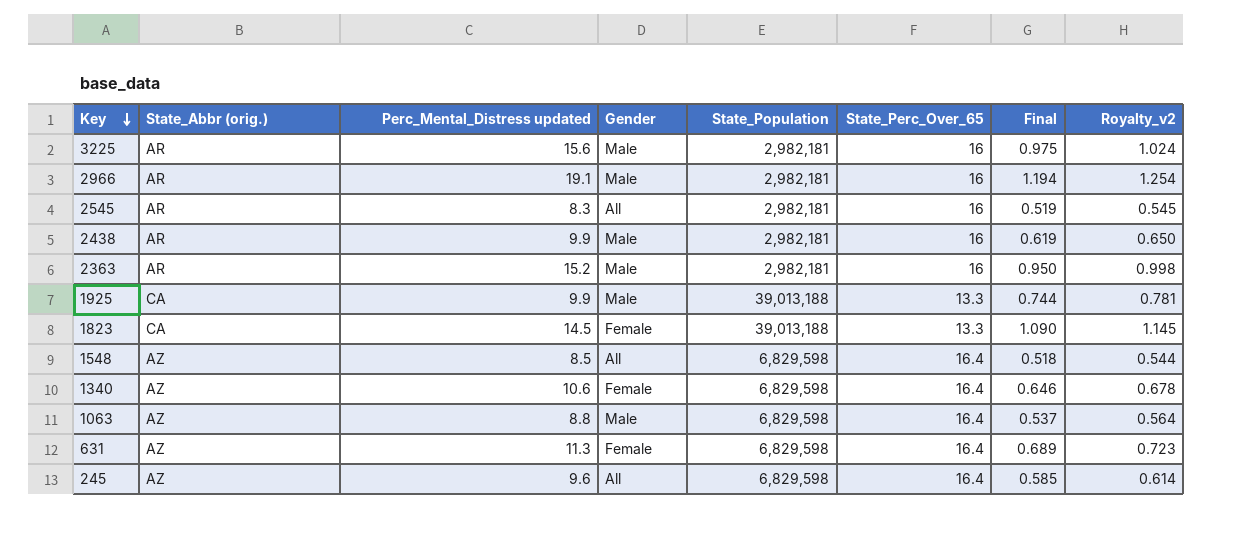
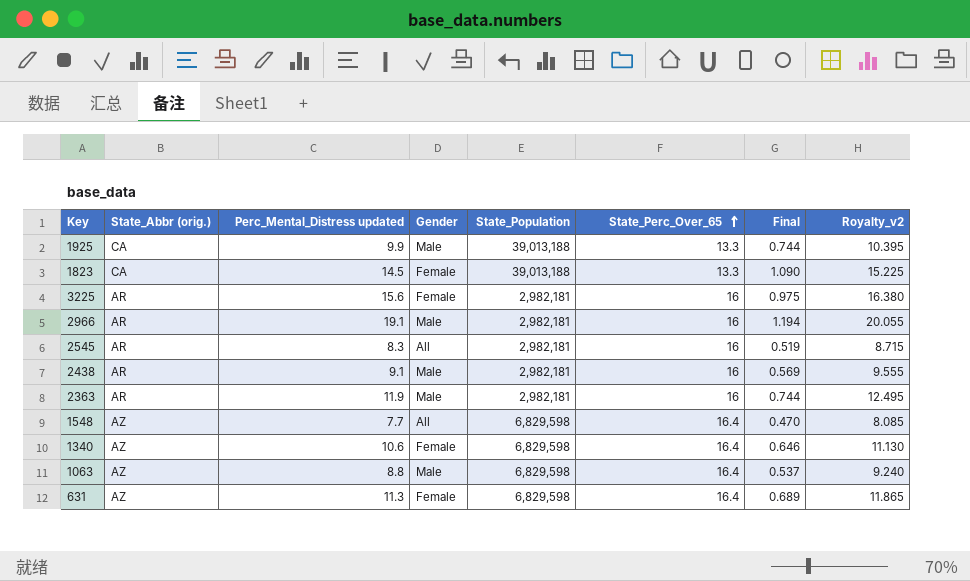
row order: Key descending -> State_Perc_Over_65 ascending
column Royalty_v2 | formula: [Final] * 1.05 -> [Perc_Mental_Distress updated] * 1.05
row 245: AZ | 9.6 | All | 6,829,598 | 16.4 | 0.585 | 0.614 -> none
3225 | Gender: Male -> Female
2438 | Perc_Mental_Distress updated: 9.9 -> 9.1
2438 | Final: 0.619 -> 0.569
2363 | Perc_Mental_Distress updated: 15.2 -> 11.9
2363 | Final: 0.950 -> 0.744
1548 | Perc_Mental_Distress updated: 8.5 -> 7.7
1548 | Final: 0.518 -> 0.470

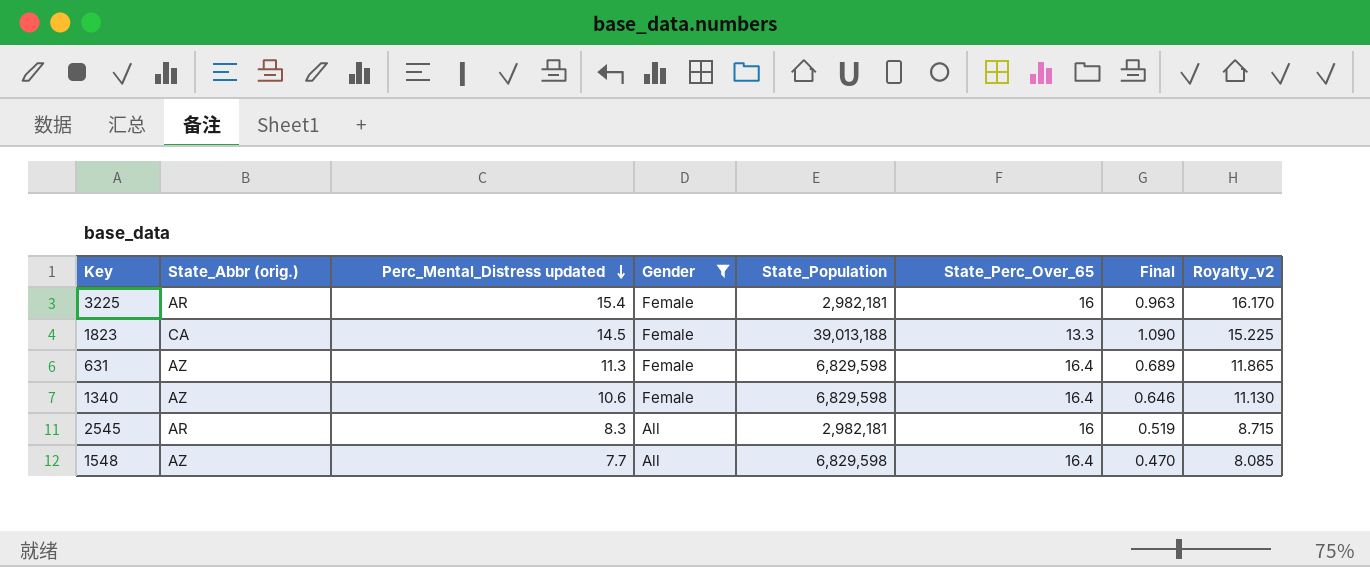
filter: none -> Gender != Male
row order: State_Perc_Over_65 ascending -> Perc_Mental_Distress updated descending
3225 | Perc_Mental_Distress updated: 15.6 -> 15.4
3225 | Final: 0.975 -> 0.963
3225 | Royalty_v2: 16.380 -> 16.170

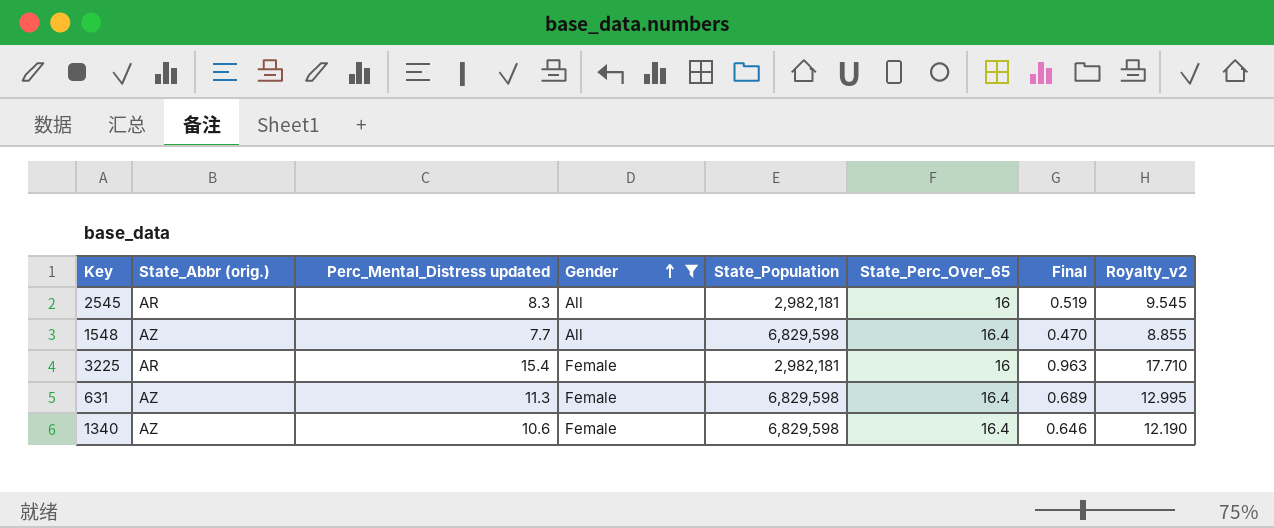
row order: Perc_Mental_Distress updated descending -> Gender ascending
column Royalty_v2 | formula: [Perc_Mental_Distress updated] * 1.05 -> [Perc_Mental_Distress updated] * 1.15
row 1823: CA | 14.5 | Female | 39,013,188 | 13.3 | 1.090 | 15.225 -> none

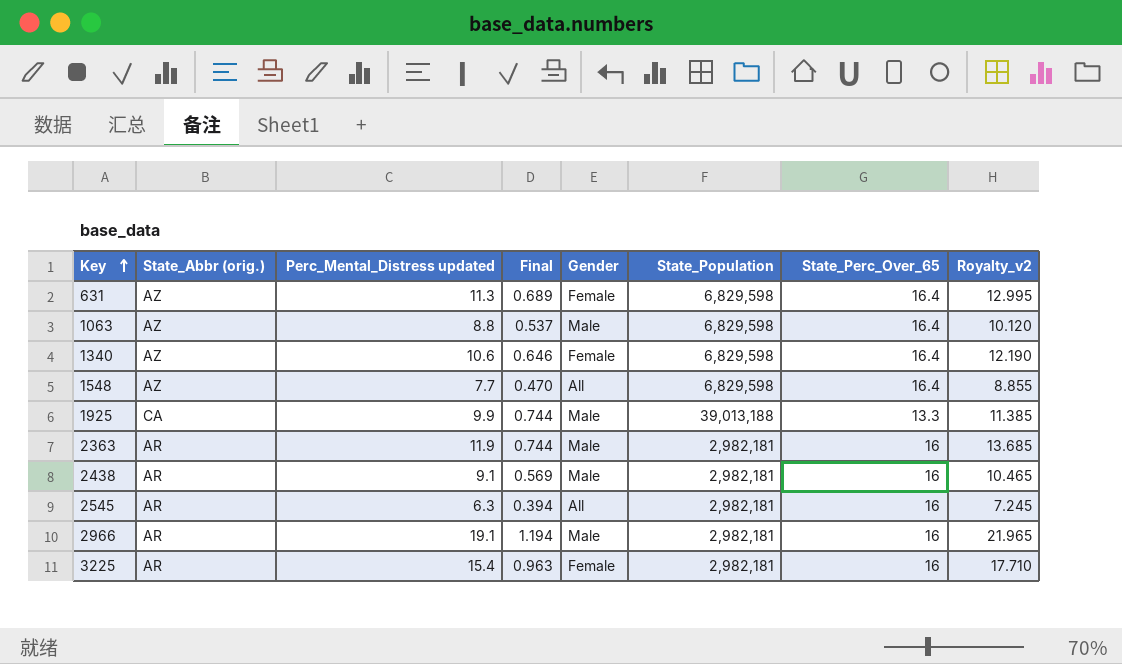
filter: Gender != Male -> none
row order: Gender ascending -> Key ascending
column Final | position: 7 -> 4
2545 | Perc_Mental_Distress updated: 8.3 -> 6.3
2545 | Final: 0.519 -> 0.394
2545 | Royalty_v2: 9.545 -> 7.245

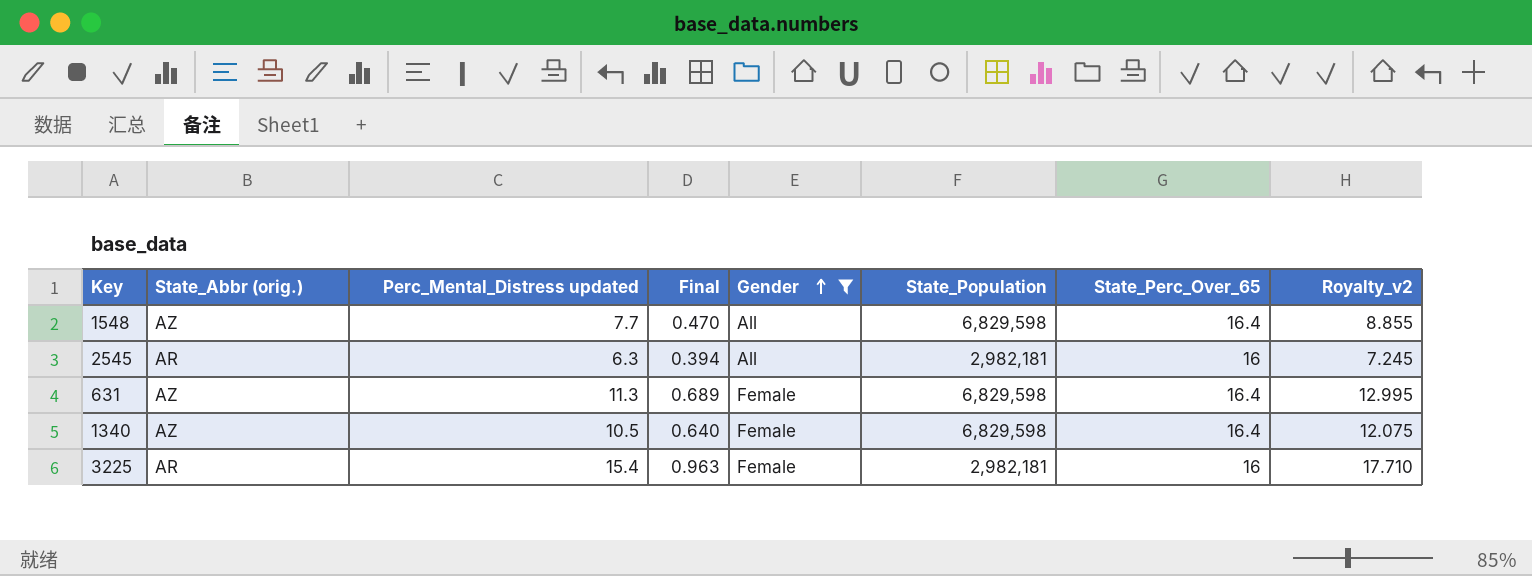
filter: none -> Gender != Male
row order: Key ascending -> Gender ascending
1340 | Perc_Mental_Distress updated: 10.6 -> 10.5
1340 | Final: 0.646 -> 0.640
1340 | Royalty_v2: 12.190 -> 12.075

